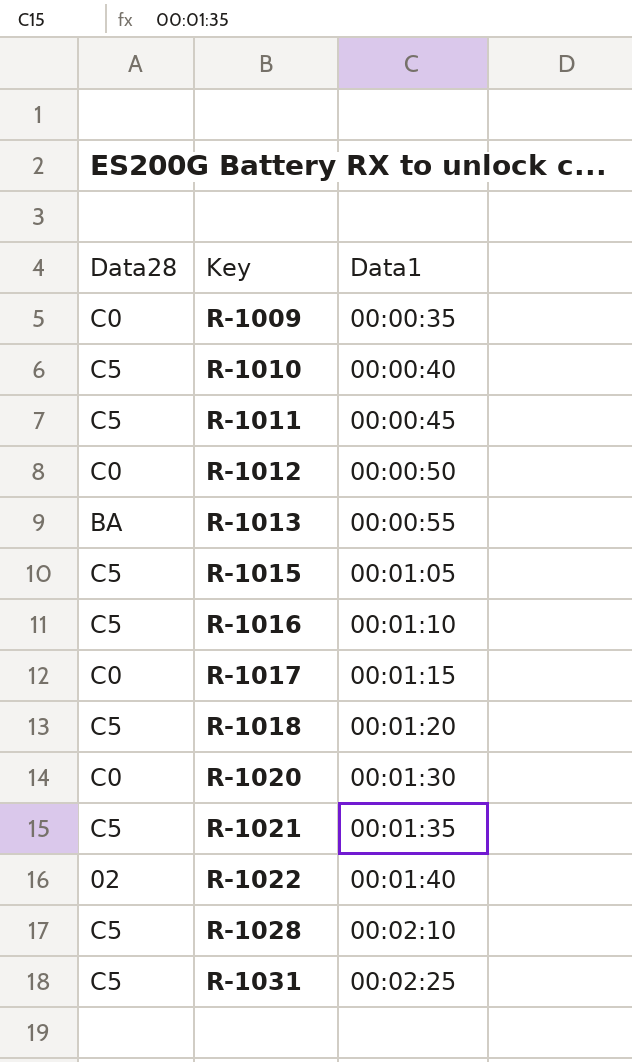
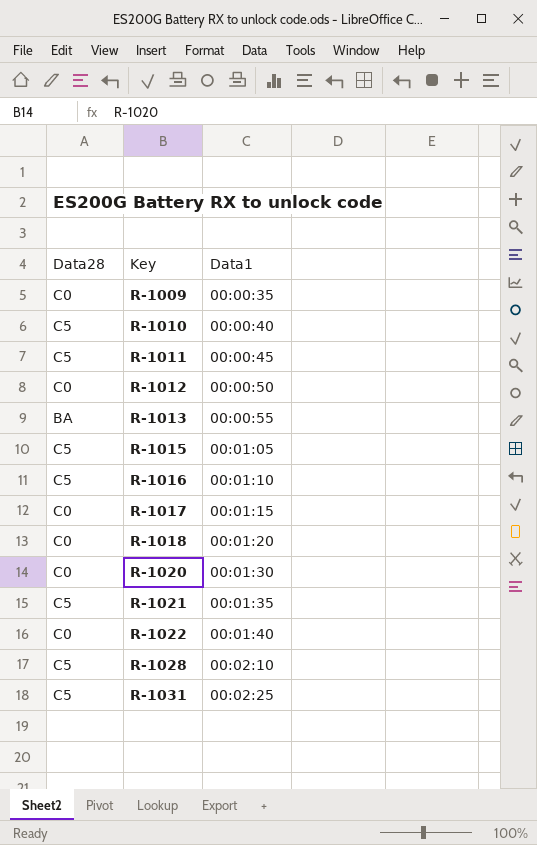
R-1018 | Data28: C5 -> C0
R-1022 | Data28: 02 -> C0

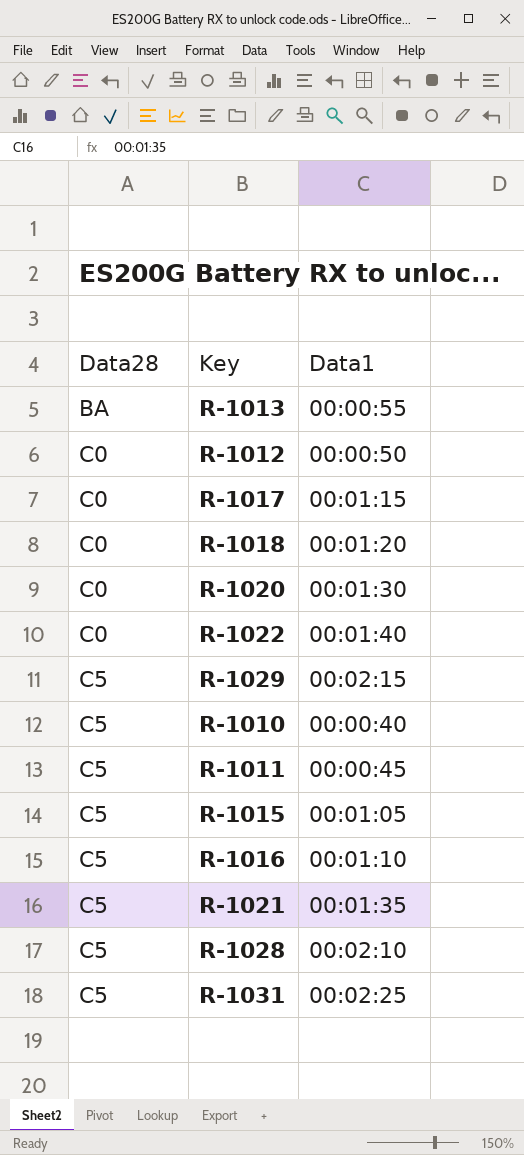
row order: Key ascending -> Data28 ascending
row R-1009: C0 | 00:00:35 -> none
row R-1029: none -> C5 | 00:02:15

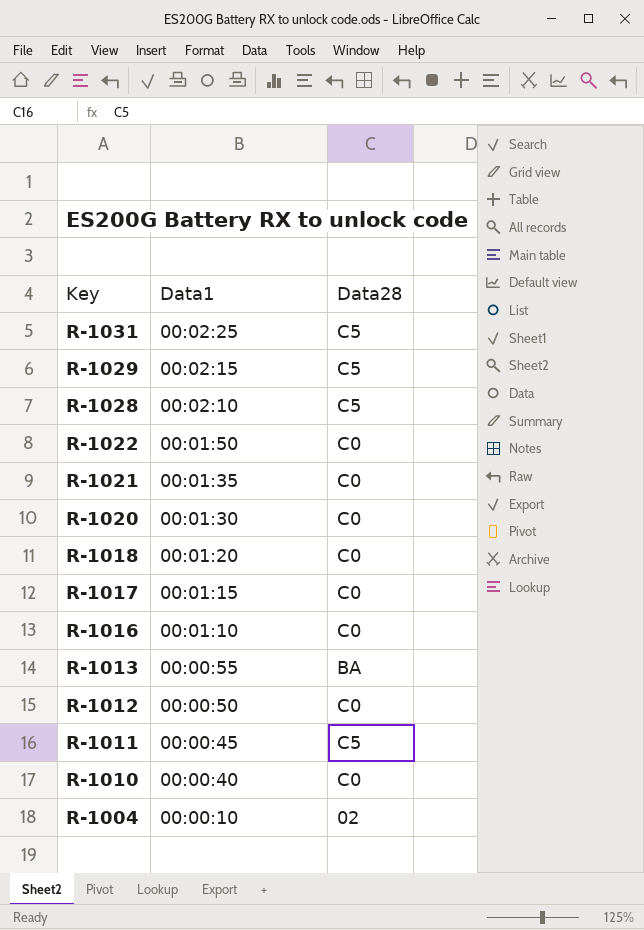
row order: Data28 ascending -> Key descending
column Data28 | position: 1 -> 3
row R-1015: C5 | 00:01:05 -> none
R-1022 | Data1: 00:01:40 -> 00:01:50
R-1021 | Data28: C5 -> C0
R-1016 | Data28: C5 -> C0
R-1010 | Data28: C5 -> C0
row R-1004: none -> 00:00:10 | 02

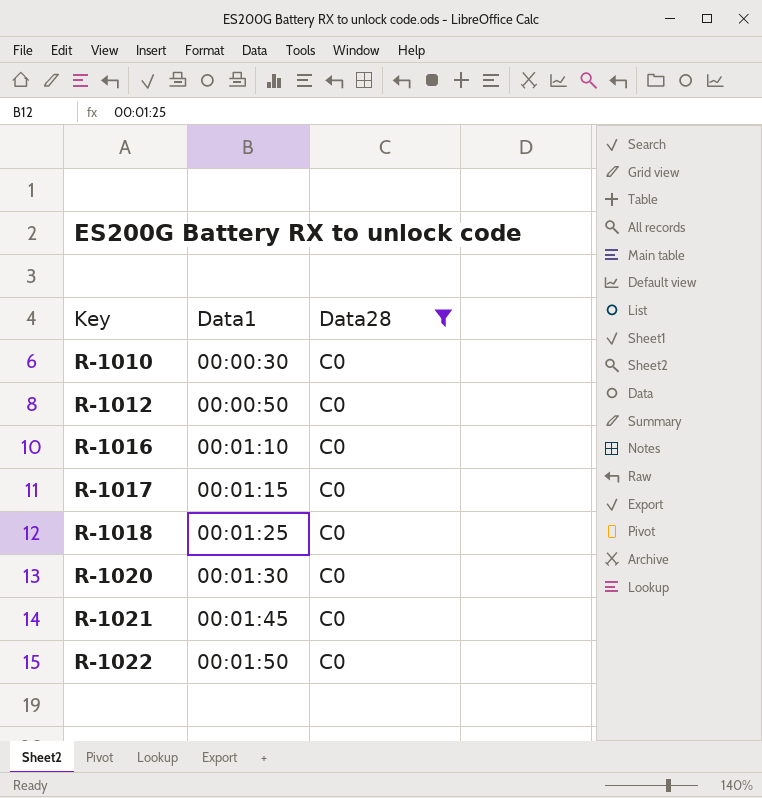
filter: none -> Data28 = C0
row order: Key descending -> Key ascending
R-1010 | Data1: 00:00:40 -> 00:00:30
R-1018 | Data1: 00:01:20 -> 00:01:25
R-1021 | Data1: 00:01:35 -> 00:01:45

